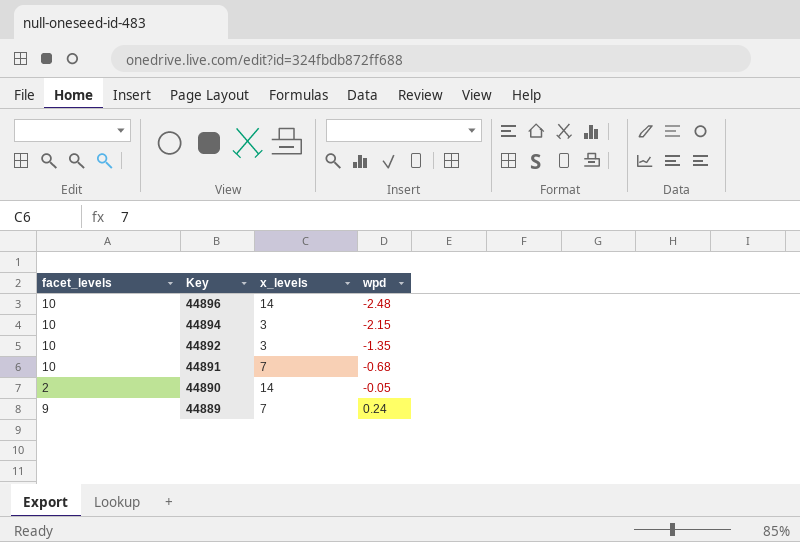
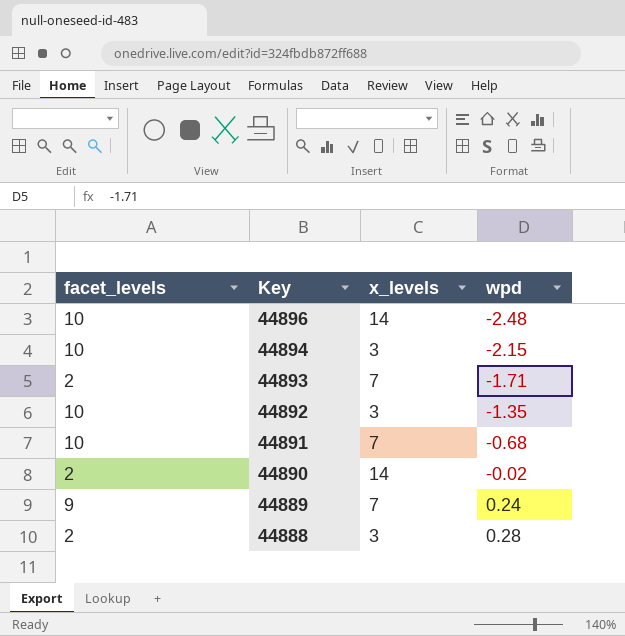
row 44893: none -> 2 | 7 | -1.71
44890 | wpd: -0.05 -> -0.02
row 44888: none -> 2 | 3 | 0.28

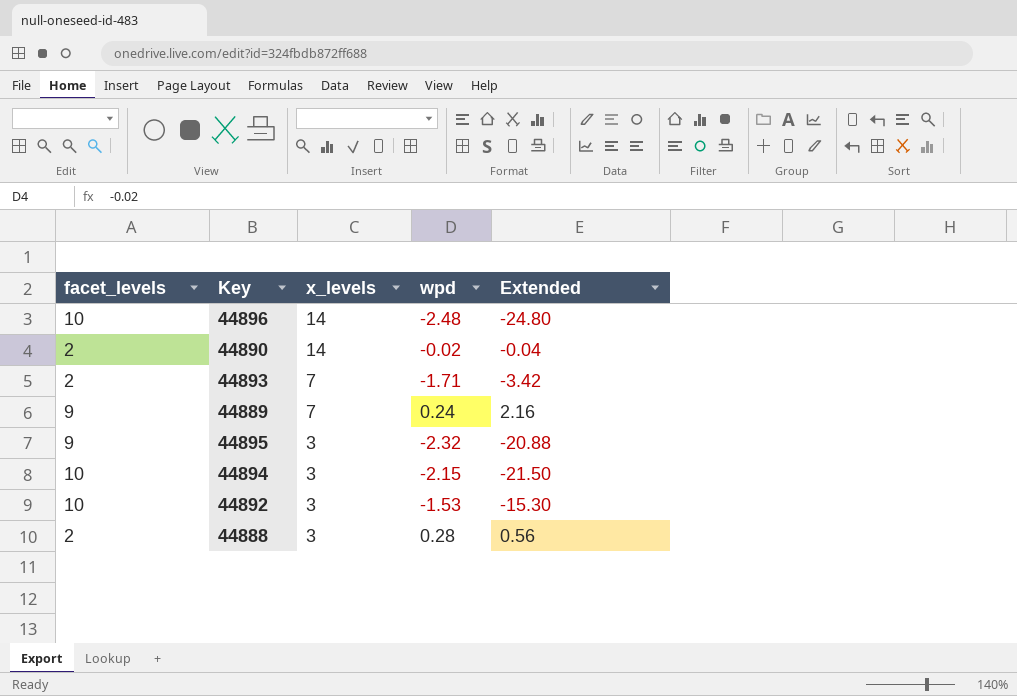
row order: Key descending -> x_levels descending
column Extended | formula: none -> [facet_levels] * [wpd]
row 44891: 10 | 7 | -0.68 -> none
row 44895: none -> 9 | 3 | -2.32 | -20.88
44892 | wpd: -1.35 -> -1.53

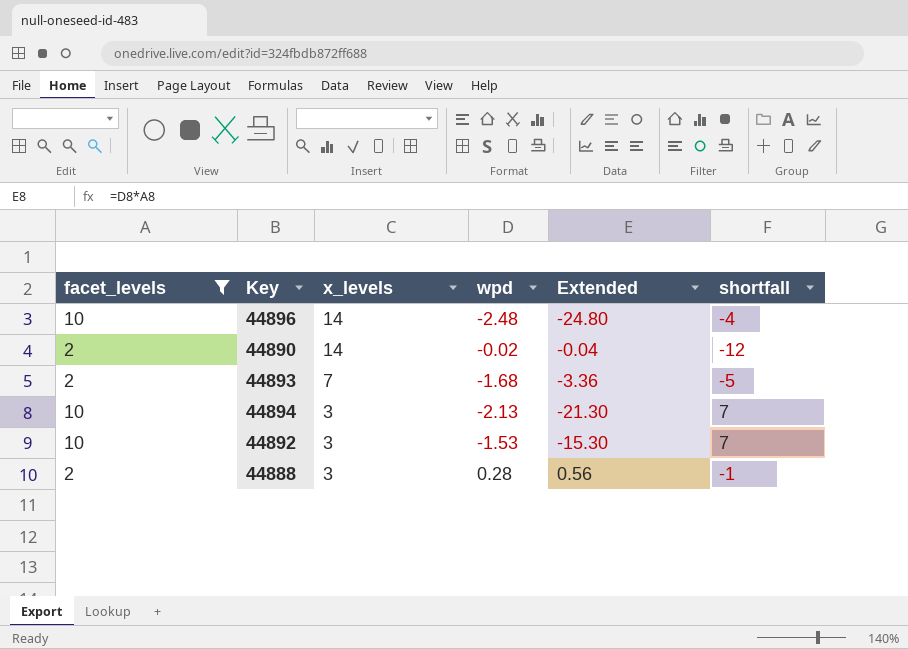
filter: none -> facet_levels != 9
column shortfall | formula: none -> [facet_levels] - [x_levels]
44893 | wpd: -1.71 -> -1.68
44893 | Extended: -3.42 -> -3.36
44894 | wpd: -2.15 -> -2.13
44894 | Extended: -21.50 -> -21.30

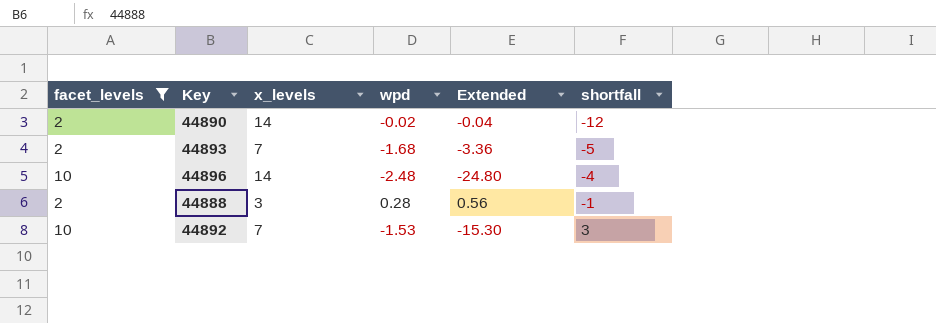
row order: x_levels descending -> shortfall ascending
row 44894: 10 | 3 | -2.13 | -21.30 | 7 -> none
44892 | x_levels: 3 -> 7
44892 | shortfall: 7 -> 3

